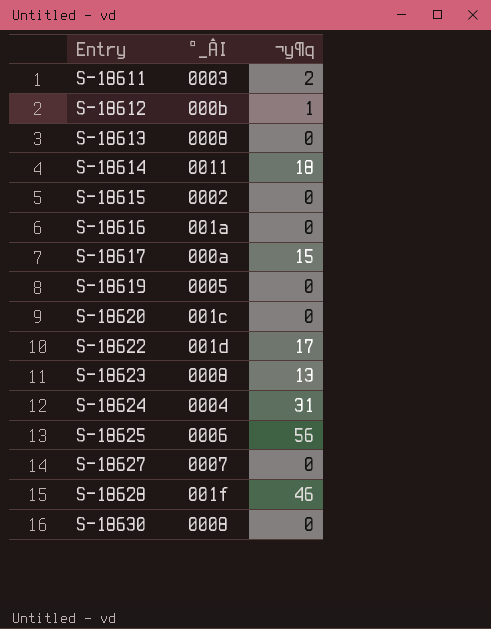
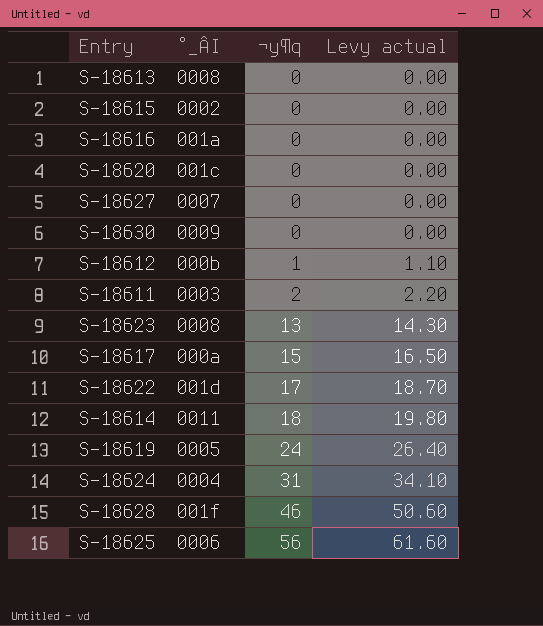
row order: Entry ascending -> ¬y¶q ascending
column Levy actual | formula: none -> [¬y¶q] * 1.1
S-18630 | °_ÂI: 0008 -> 0009
S-18619 | ¬y¶q: 0 -> 24

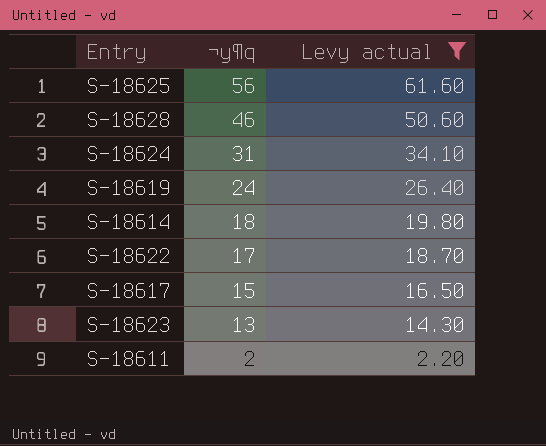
filter: none -> Levy actual >= 2.20
row order: ¬y¶q ascending -> ¬y¶q descending
column °_ÂI | position: 2 -> none

